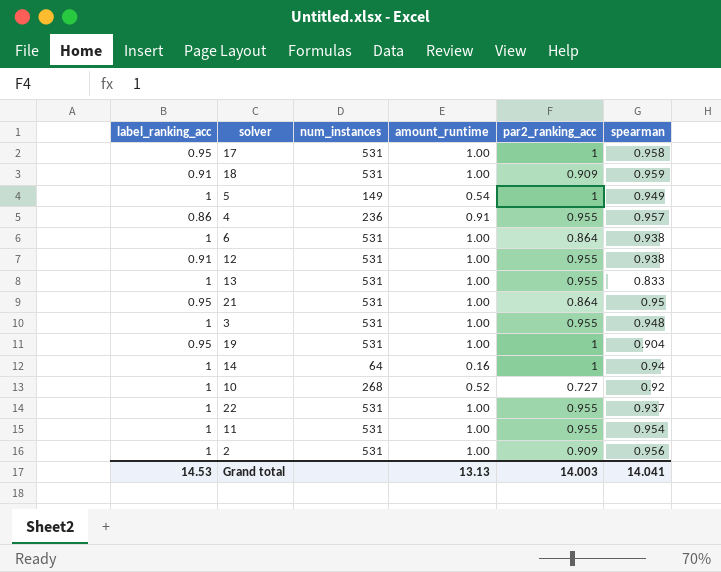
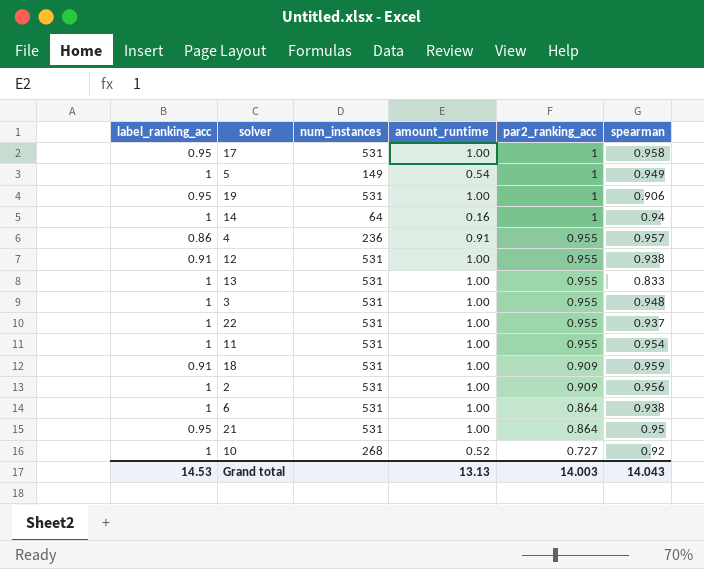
row order: none -> par2_ranking_acc descending
19 | spearman: 0.904 -> 0.906
Grand total | spearman: 14.041 -> 14.043

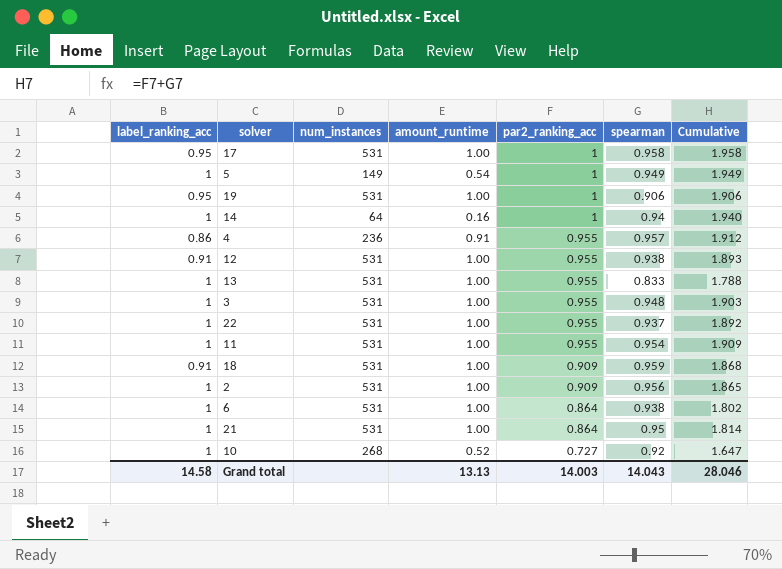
column Cumulative | formula: none -> [par2_ranking_acc] + [spearman]
21 | label_ranking_acc: 0.95 -> 1
Grand total | label_ranking_acc: 14.53 -> 14.58

